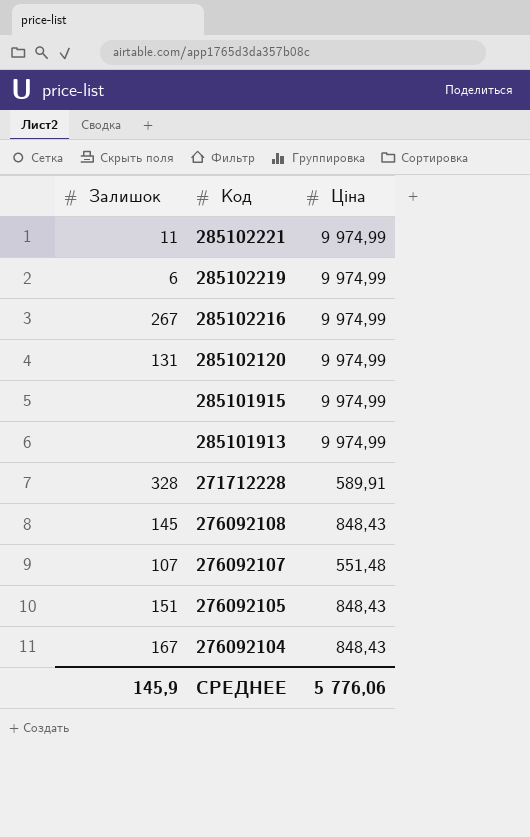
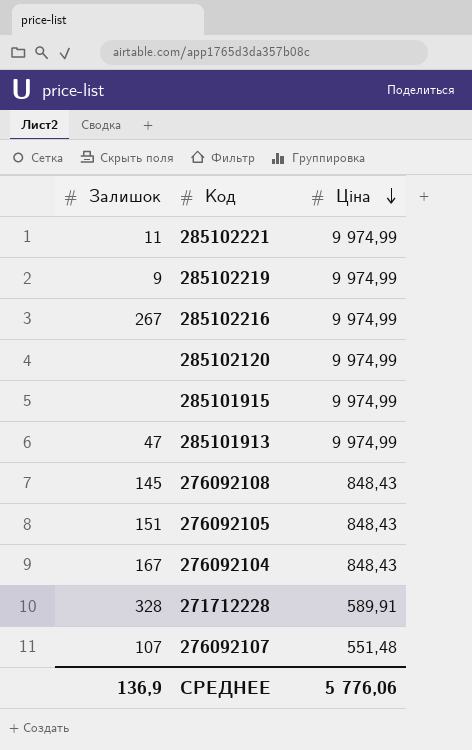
row order: none -> Ціна descending
285102219 | Залишок: 6 -> 9
285102120 | Залишок: 131 -> none
285101913 | Залишок: none -> 47
СРЕДНЕЕ | Залишок: 145,9 -> 136,9

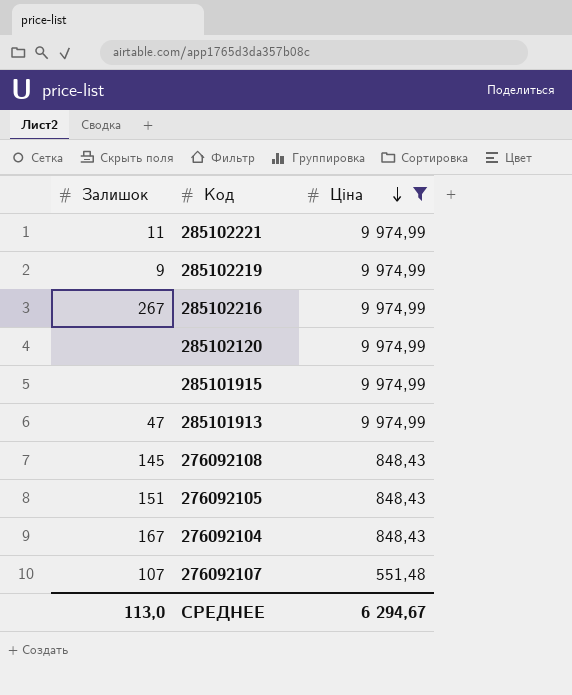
filter: none -> Ціна != 589,91
СРЕДНЕЕ | Залишок: 136,9 -> 113,0
СРЕДНЕЕ | Ціна: 5 776,06 -> 6 294,67

